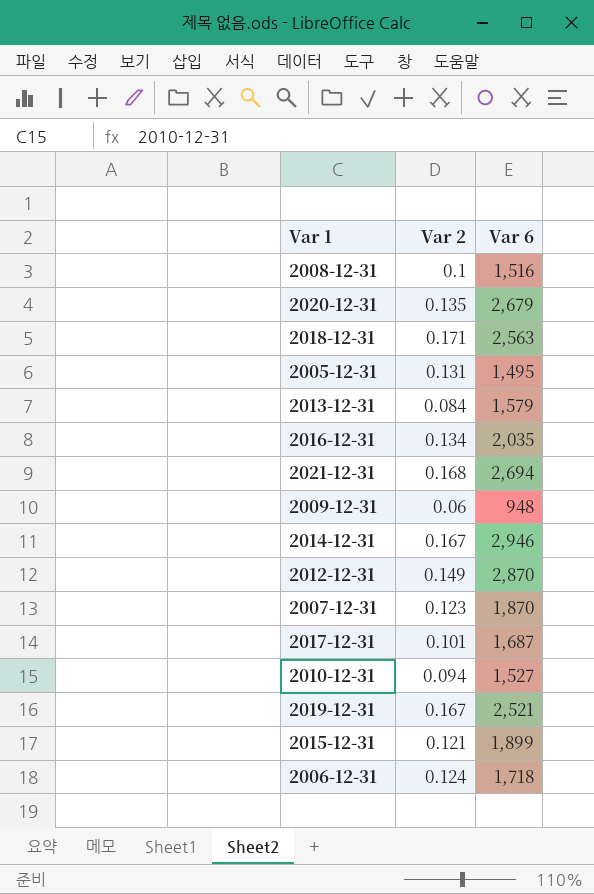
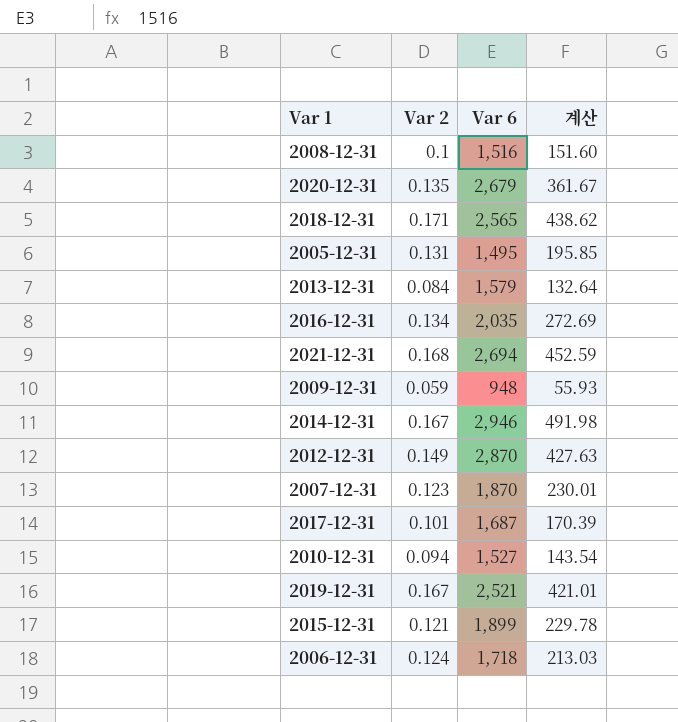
column 계산 | formula: none -> [Var 2] * [Var 6]
2018-12-31 | Var 6: 2,563 -> 2,565
2009-12-31 | Var 2: 0.06 -> 0.059

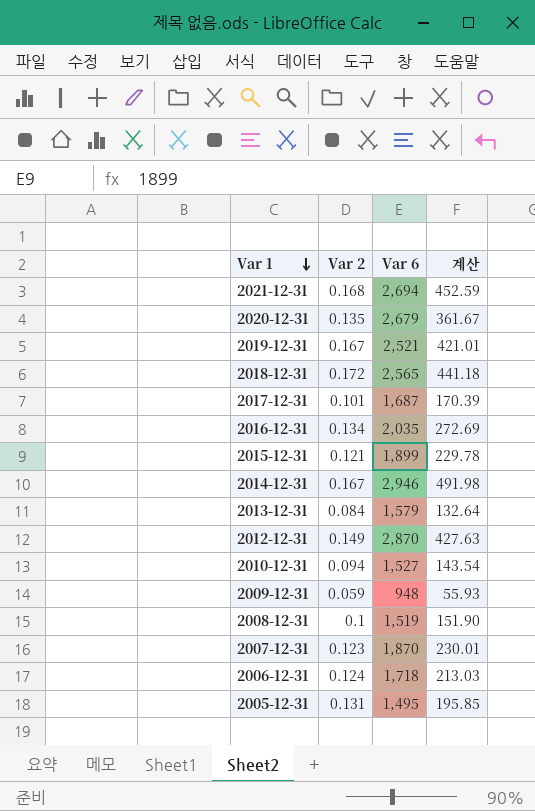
row order: none -> Var 1 descending
2018-12-31 | Var 2: 0.171 -> 0.172
2018-12-31 | 계산: 438.62 -> 441.18
2008-12-31 | Var 6: 1,516 -> 1,519
2008-12-31 | 계산: 151.60 -> 151.90

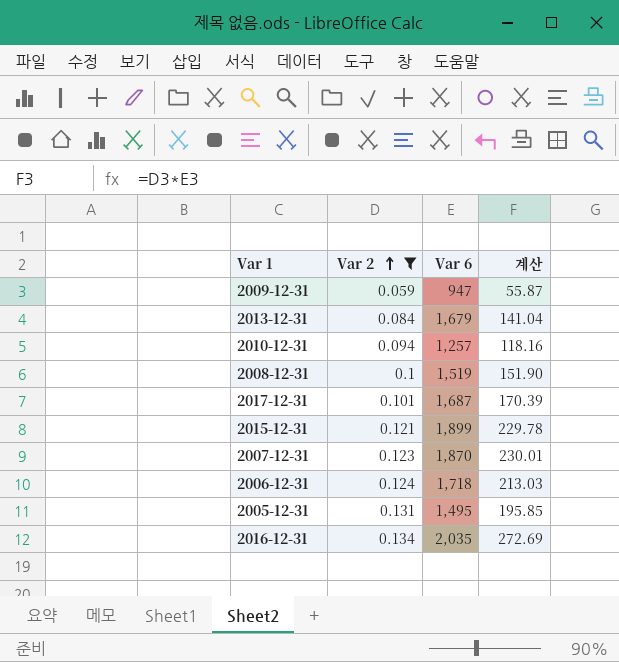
filter: none -> Var 2 <= 0.134
row order: Var 1 descending -> Var 2 ascending
2009-12-31 | Var 6: 948 -> 947
2009-12-31 | 계산: 55.93 -> 55.87
2013-12-31 | Var 6: 1,579 -> 1,679
2013-12-31 | 계산: 132.64 -> 141.04
2010-12-31 | Var 6: 1,527 -> 1,257
2010-12-31 | 계산: 143.54 -> 118.16

